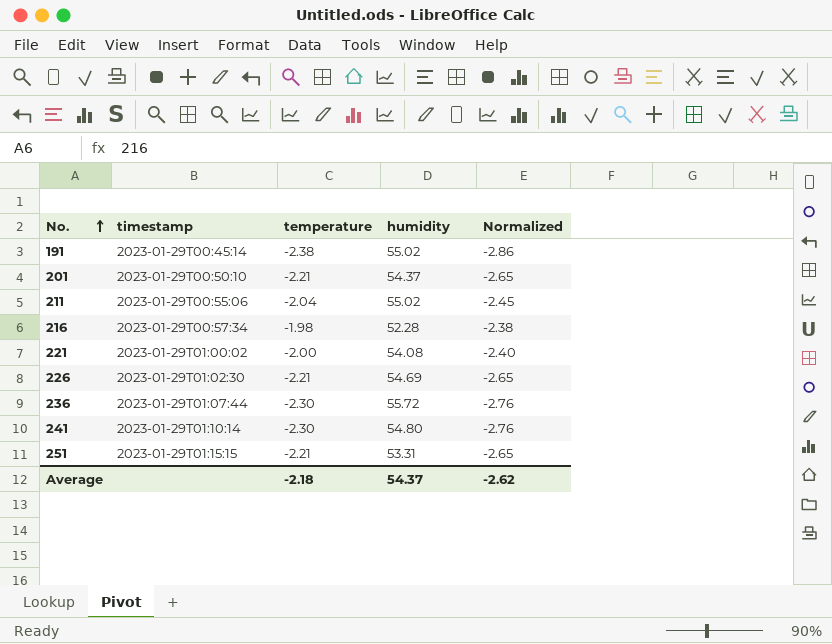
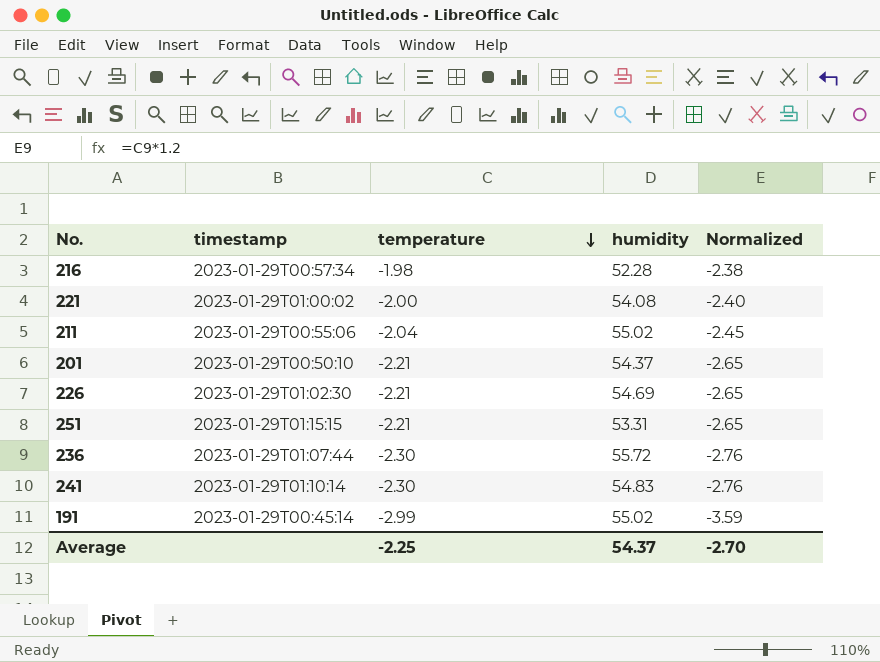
row order: No. ascending -> temperature descending
241 | humidity: 54.80 -> 54.83
191 | temperature: -2.38 -> -2.99
191 | Normalized: -2.86 -> -3.59
Average | temperature: -2.18 -> -2.25
Average | Normalized: -2.62 -> -2.70

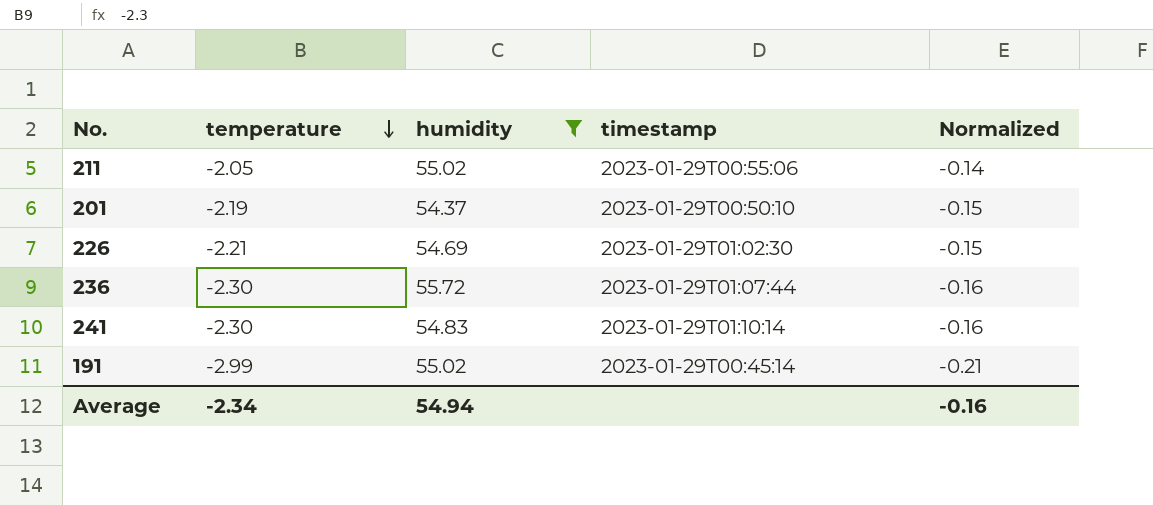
filter: none -> humidity >= 54.37
column timestamp | position: 2 -> 4
column Normalized | formula: [temperature] * 1.2 -> [temperature] * 0.07
211 | temperature: -2.04 -> -2.05
201 | temperature: -2.21 -> -2.19
Average | temperature: -2.25 -> -2.34
Average | humidity: 54.37 -> 54.94
Average | Normalized: -2.70 -> -0.16

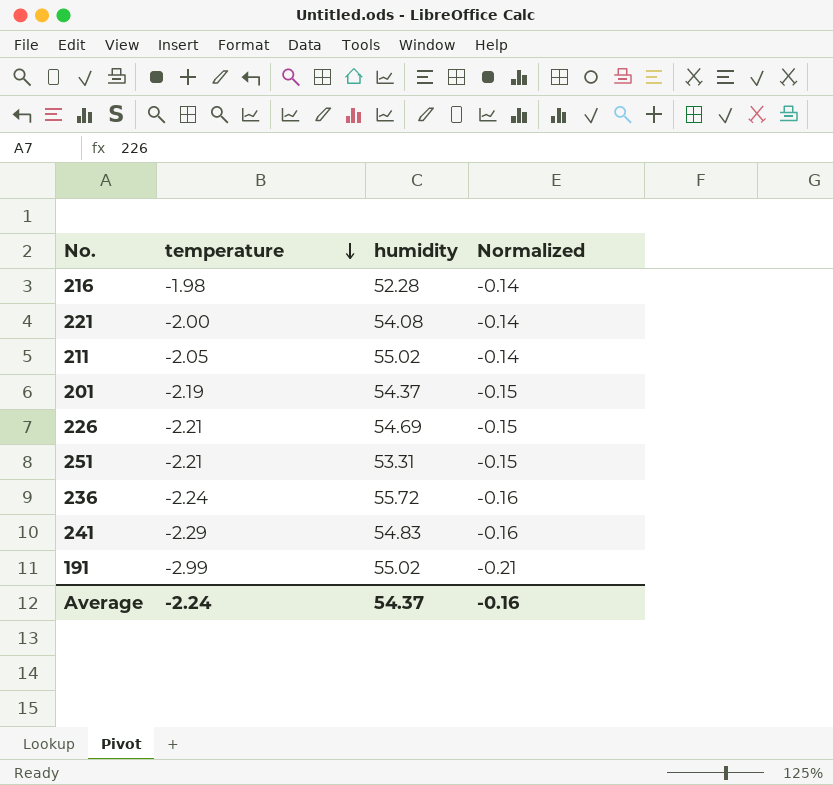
filter: humidity >= 54.37 -> none
column timestamp | position: 4 -> none
236 | temperature: -2.30 -> -2.24
241 | temperature: -2.30 -> -2.29
Average | temperature: -2.34 -> -2.24
Average | humidity: 54.94 -> 54.37

